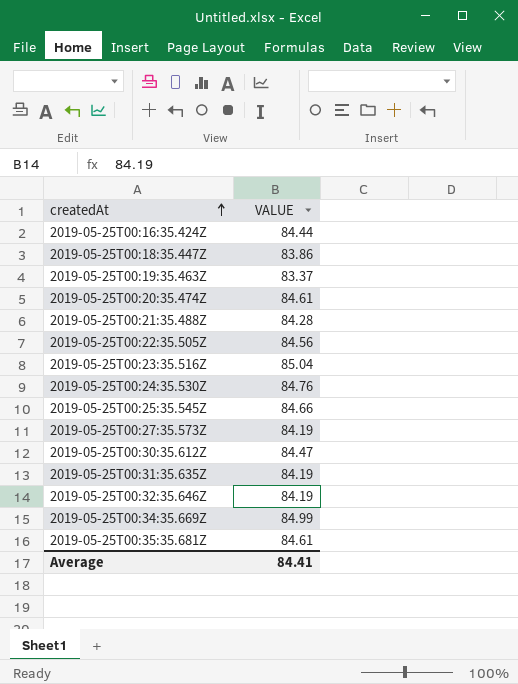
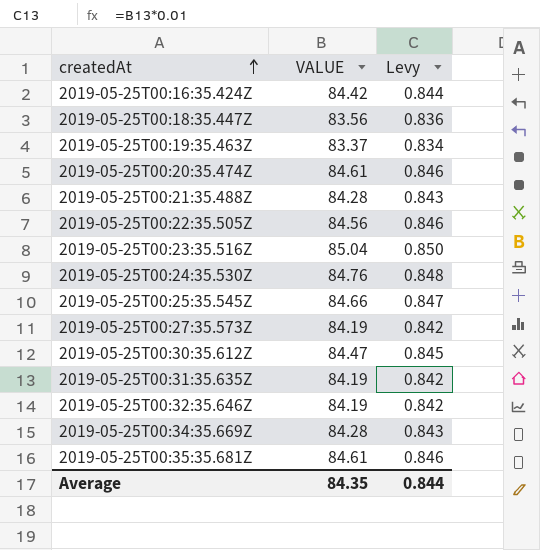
column Levy | formula: none -> [VALUE] * 0.01
2019-05-25T00:16:35.424Z | VALUE: 84.44 -> 84.42
2019-05-25T00:18:35.447Z | VALUE: 83.86 -> 83.56
2019-05-25T00:34:35.669Z | VALUE: 84.99 -> 84.28
Average | VALUE: 84.41 -> 84.35

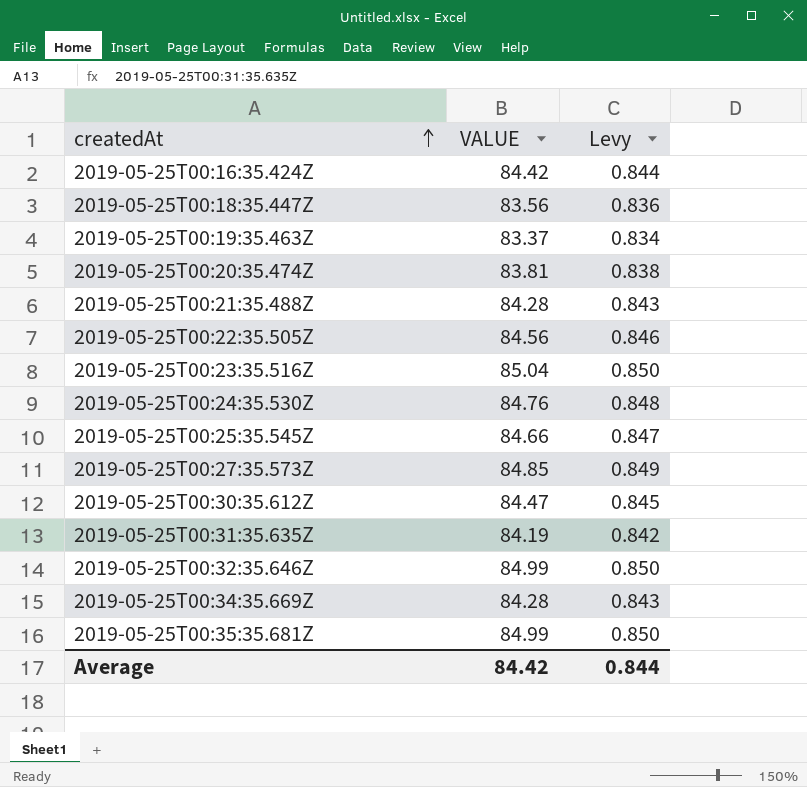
2019-05-25T00:20:35.474Z | VALUE: 84.61 -> 83.81
2019-05-25T00:20:35.474Z | Levy: 0.846 -> 0.838
2019-05-25T00:27:35.573Z | VALUE: 84.19 -> 84.85
2019-05-25T00:27:35.573Z | Levy: 0.842 -> 0.849
2019-05-25T00:32:35.646Z | VALUE: 84.19 -> 84.99
2019-05-25T00:32:35.646Z | Levy: 0.842 -> 0.850
2019-05-25T00:35:35.681Z | VALUE: 84.61 -> 84.99
2019-05-25T00:35:35.681Z | Levy: 0.846 -> 0.850
Average | VALUE: 84.35 -> 84.42

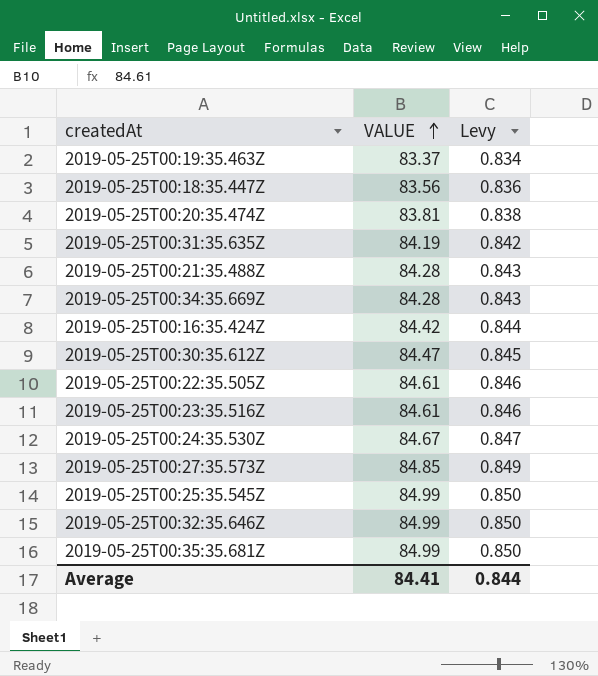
row order: createdAt ascending -> VALUE ascending
2019-05-25T00:22:35.505Z | VALUE: 84.56 -> 84.61
2019-05-25T00:23:35.516Z | VALUE: 85.04 -> 84.61
2019-05-25T00:23:35.516Z | Levy: 0.850 -> 0.846
2019-05-25T00:24:35.530Z | VALUE: 84.76 -> 84.67
2019-05-25T00:24:35.530Z | Levy: 0.848 -> 0.847
2019-05-25T00:25:35.545Z | VALUE: 84.66 -> 84.99
2019-05-25T00:25:35.545Z | Levy: 0.847 -> 0.850
Average | VALUE: 84.42 -> 84.41

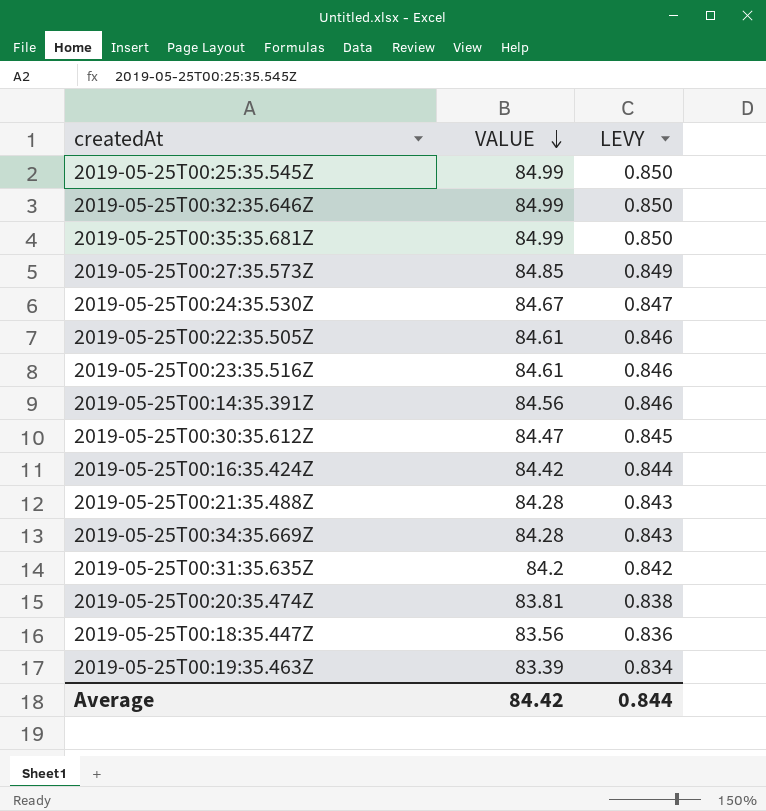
row order: VALUE ascending -> VALUE descending
column name: Levy -> LEVY
row 2019-05-25T00:14:35.391Z: none -> 84.56 | 0.846
2019-05-25T00:31:35.635Z | VALUE: 84.19 -> 84.2
2019-05-25T00:19:35.463Z | VALUE: 83.37 -> 83.39
Average | VALUE: 84.41 -> 84.42

